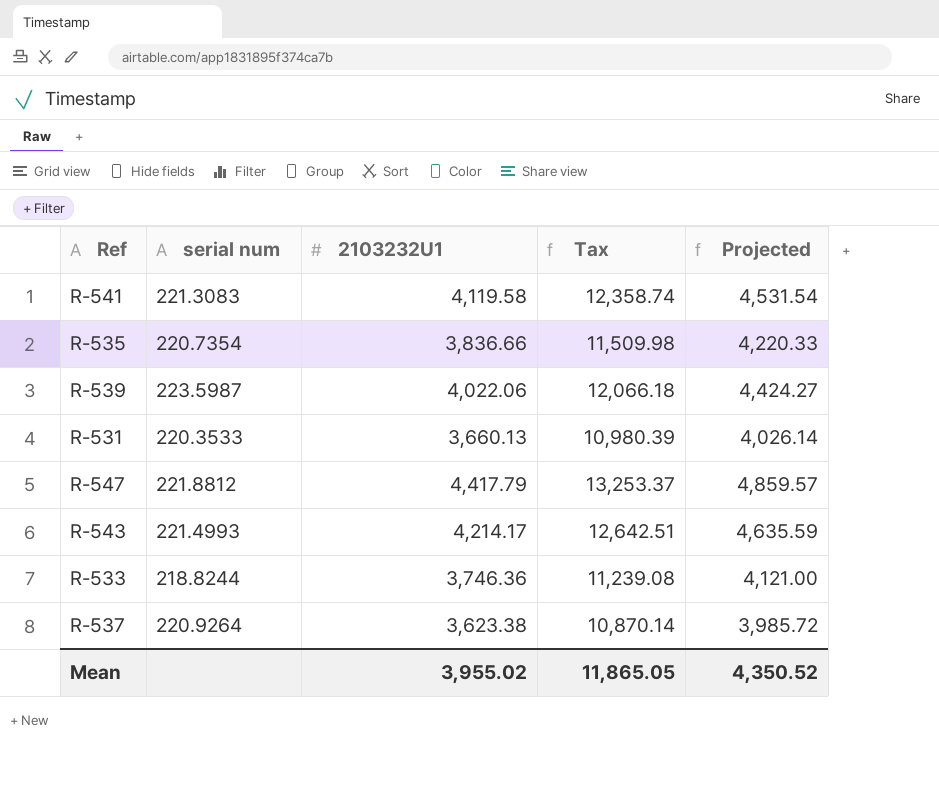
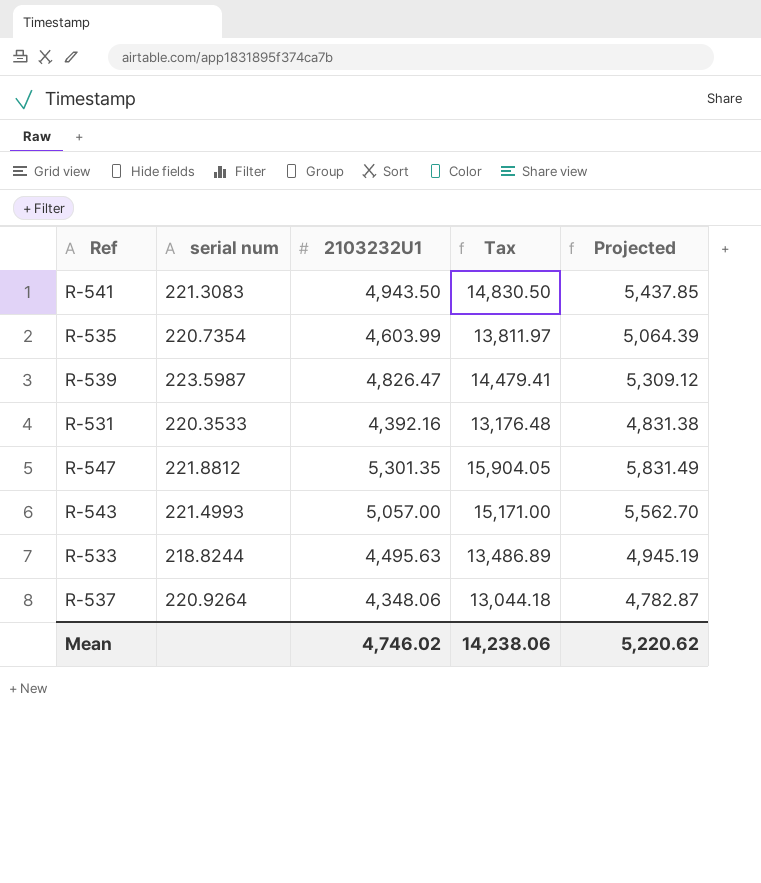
R-541 | 2103232U1: 4,119.58 -> 4,943.50
R-541 | Tax: 12,358.74 -> 14,830.50
R-541 | Projected: 4,531.54 -> 5,437.85
R-535 | 2103232U1: 3,836.66 -> 4,603.99
R-535 | Tax: 11,509.98 -> 13,811.97
R-535 | Projected: 4,220.33 -> 5,064.39
R-539 | 2103232U1: 4,022.06 -> 4,826.47
R-539 | Tax: 12,066.18 -> 14,479.41
R-539 | Projected: 4,424.27 -> 5,309.12
R-531 | 2103232U1: 3,660.13 -> 4,392.16
R-531 | Tax: 10,980.39 -> 13,176.48
R-531 | Projected: 4,026.14 -> 4,831.38
R-547 | 2103232U1: 4,417.79 -> 5,301.35
R-547 | Tax: 13,253.37 -> 15,904.05
R-547 | Projected: 4,859.57 -> 5,831.49
R-543 | 2103232U1: 4,214.17 -> 5,057.00
R-543 | Tax: 12,642.51 -> 15,171.00
R-543 | Projected: 4,635.59 -> 5,562.70
R-533 | 2103232U1: 3,746.36 -> 4,495.63
R-533 | Tax: 11,239.08 -> 13,486.89
R-533 | Projected: 4,121.00 -> 4,945.19
R-537 | 2103232U1: 3,623.38 -> 4,348.06
R-537 | Tax: 10,870.14 -> 13,044.18
R-537 | Projected: 3,985.72 -> 4,782.87
Mean | 2103232U1: 3,955.02 -> 4,746.02
Mean | Tax: 11,865.05 -> 14,238.06
Mean | Projected: 4,350.52 -> 5,220.62

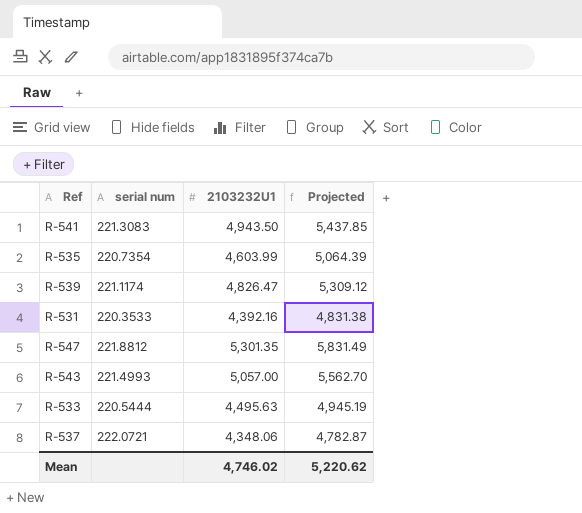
column Tax | formula: [2103232U1] * 3 -> none
R-539 | serial num: 223.5987 -> 221.1174
R-533 | serial num: 218.8244 -> 220.5444
R-537 | serial num: 220.9264 -> 222.0721

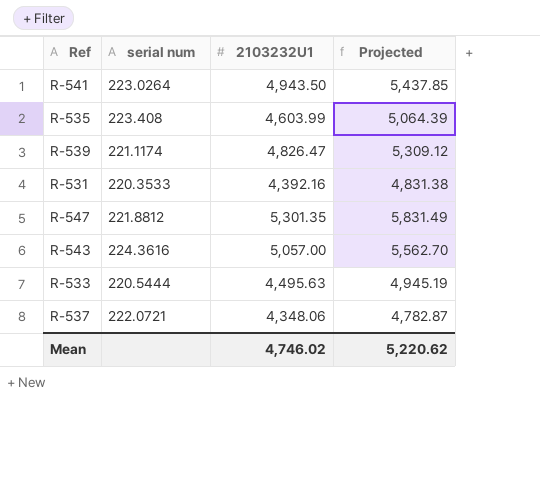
R-541 | serial num: 221.3083 -> 223.0264
R-535 | serial num: 220.7354 -> 223.408
R-543 | serial num: 221.4993 -> 224.3616

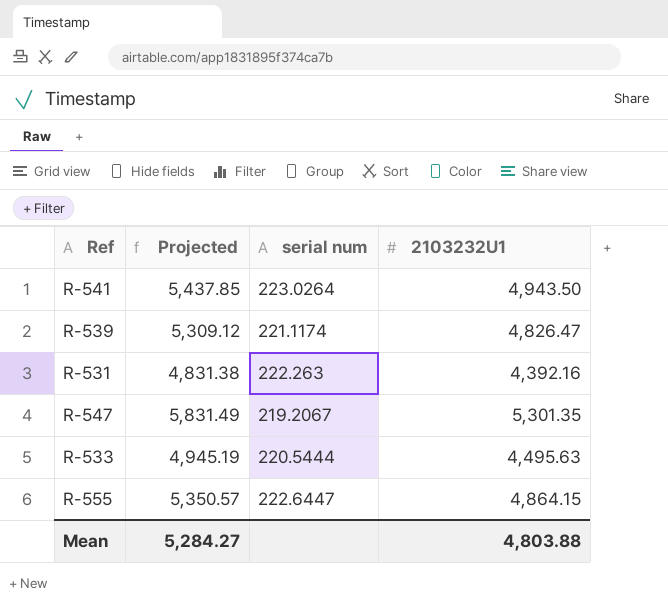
column Projected | position: 4 -> 2
row R-535: 223.408 | 4,603.99 | 5,064.39 -> none
row R-543: 224.3616 | 5,057.00 | 5,562.70 -> none
row R-537: 222.0721 | 4,348.06 | 4,782.87 -> none
R-531 | serial num: 220.3533 -> 222.263
R-547 | serial num: 221.8812 -> 219.2067
row R-555: none -> 5,350.57 | 222.6447 | 4,864.15
Mean | Projected: 5,220.62 -> 5,284.27
Mean | 2103232U1: 4,746.02 -> 4,803.88

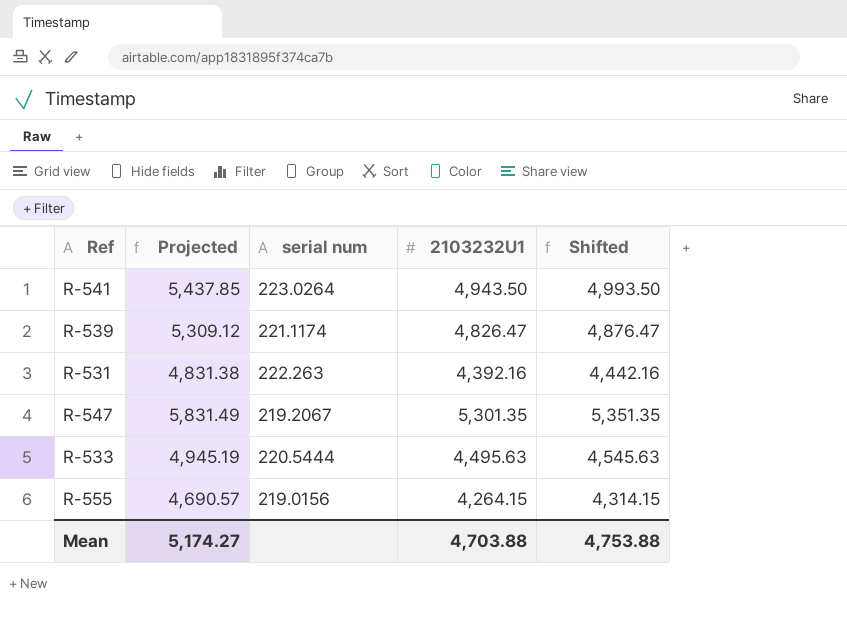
column Shifted | formula: none -> [2103232U1] + 50
R-555 | Projected: 5,350.57 -> 4,690.57
R-555 | serial num: 222.6447 -> 219.0156
R-555 | 2103232U1: 4,864.15 -> 4,264.15
Mean | Projected: 5,284.27 -> 5,174.27
Mean | 2103232U1: 4,803.88 -> 4,703.88

